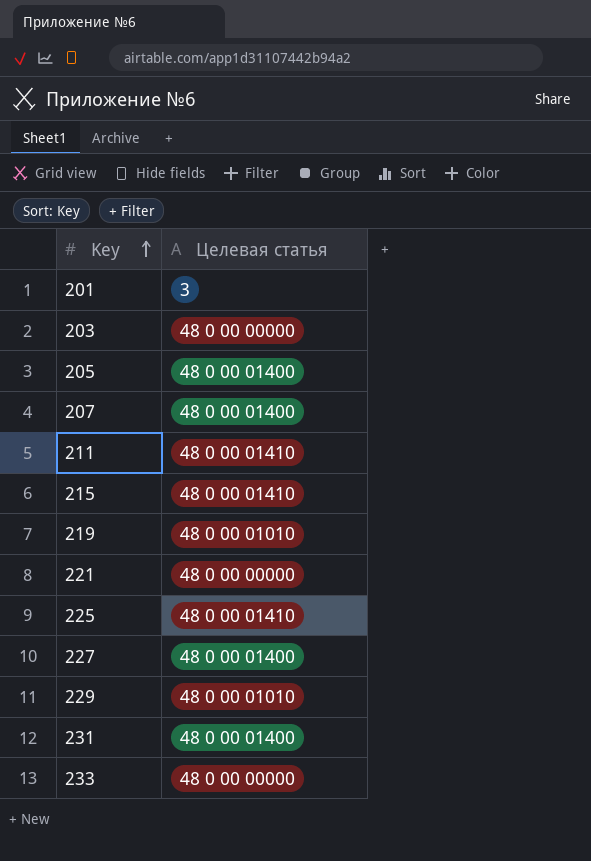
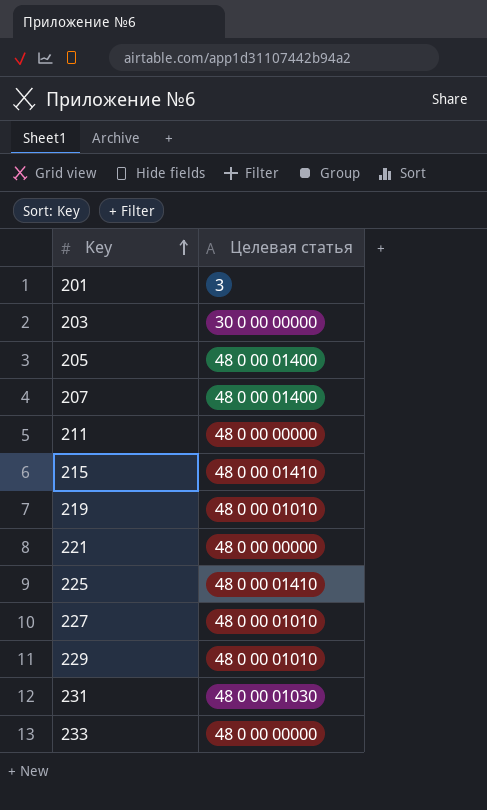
203 | Целевая статья: 48 0 00 00000 -> 30 0 00 00000
211 | Целевая статья: 48 0 00 01410 -> 48 0 00 00000
227 | Целевая статья: 48 0 00 01400 -> 48 0 00 01010
231 | Целевая статья: 48 0 00 01400 -> 48 0 00 01030

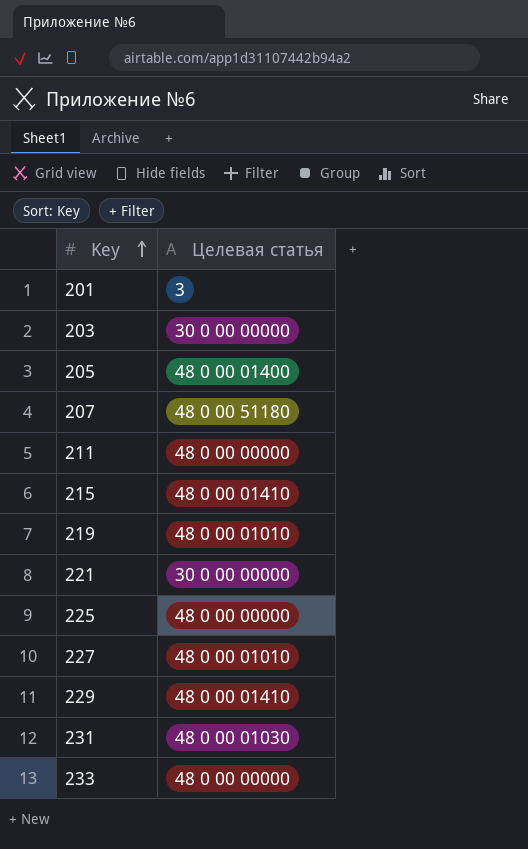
207 | Целевая статья: 48 0 00 01400 -> 48 0 00 51180
221 | Целевая статья: 48 0 00 00000 -> 30 0 00 00000
225 | Целевая статья: 48 0 00 01410 -> 48 0 00 00000
229 | Целевая статья: 48 0 00 01010 -> 48 0 00 01410

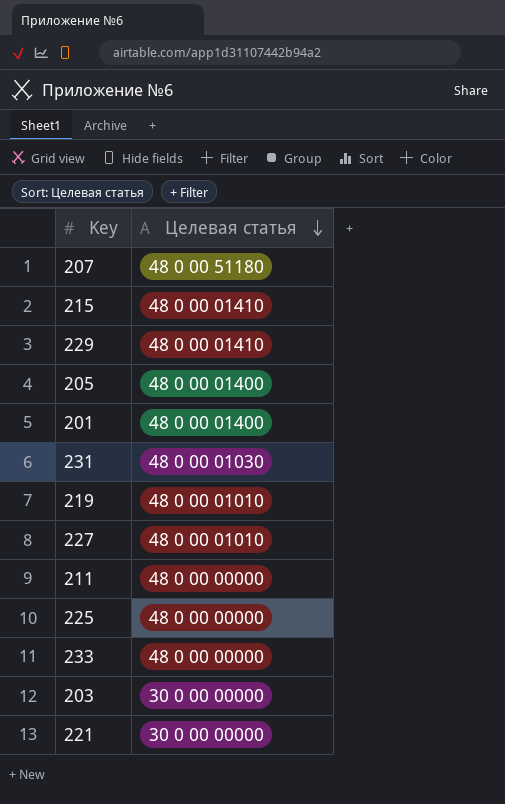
row order: Key ascending -> Целевая статья descending
201 | Целевая статья: 3 -> 48 0 00 01400

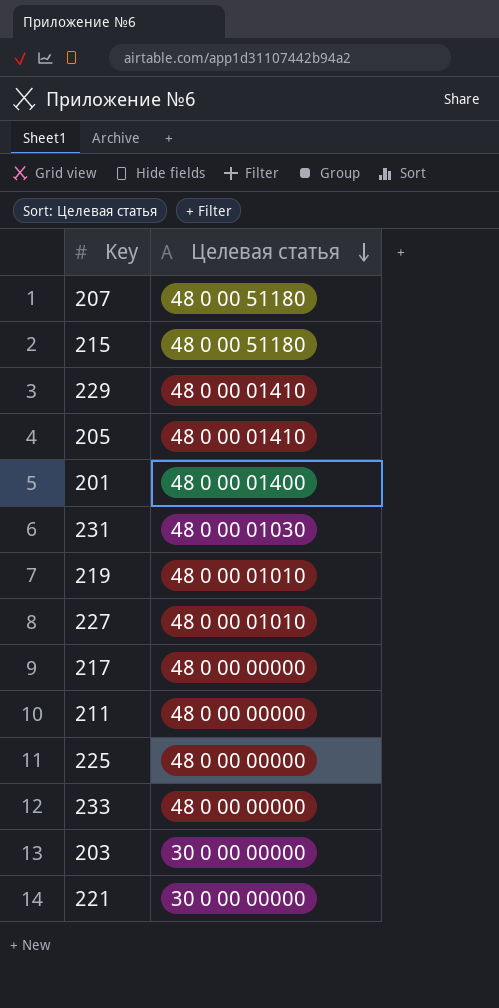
215 | Целевая статья: 48 0 00 01410 -> 48 0 00 51180
205 | Целевая статья: 48 0 00 01400 -> 48 0 00 01410
row 217: none -> 48 0 00 00000

